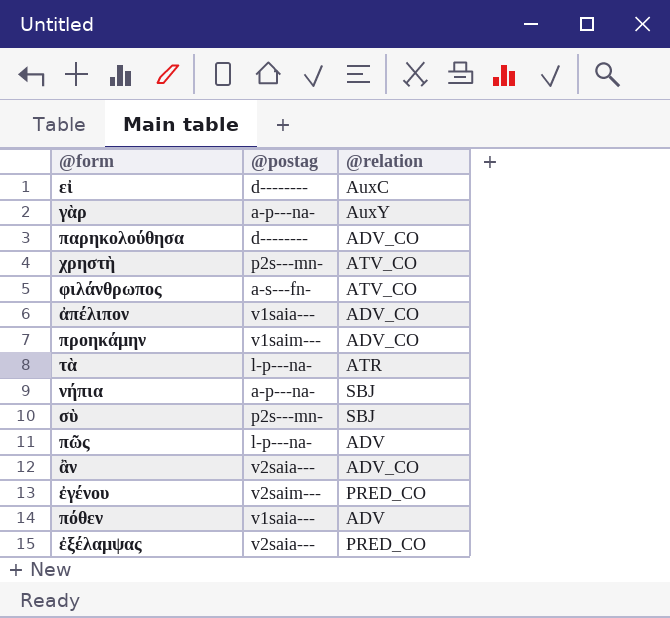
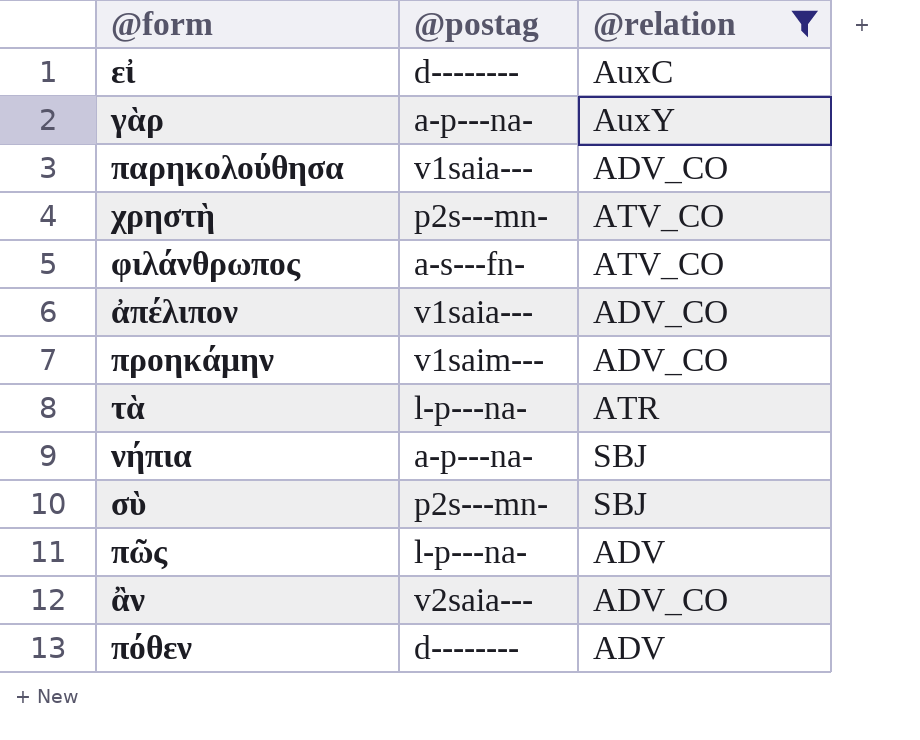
filter: none -> @relation != PRED_CO
παρηκολούθησα | @postag: d-------- -> v1saia---
πόθεν | @postag: v1saia--- -> d--------

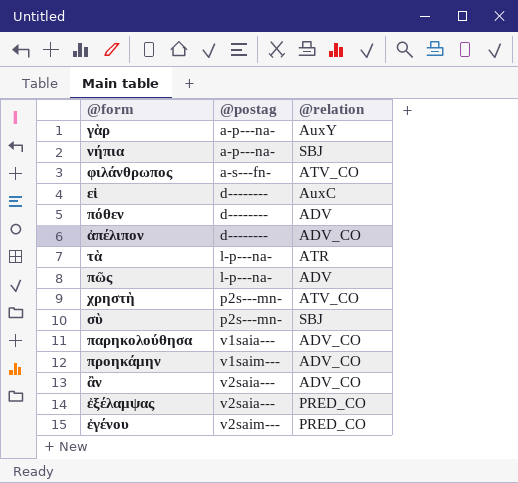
filter: @relation != PRED_CO -> none
row order: none -> @postag ascending
ἀπέλιπον | @postag: v1saia--- -> d--------

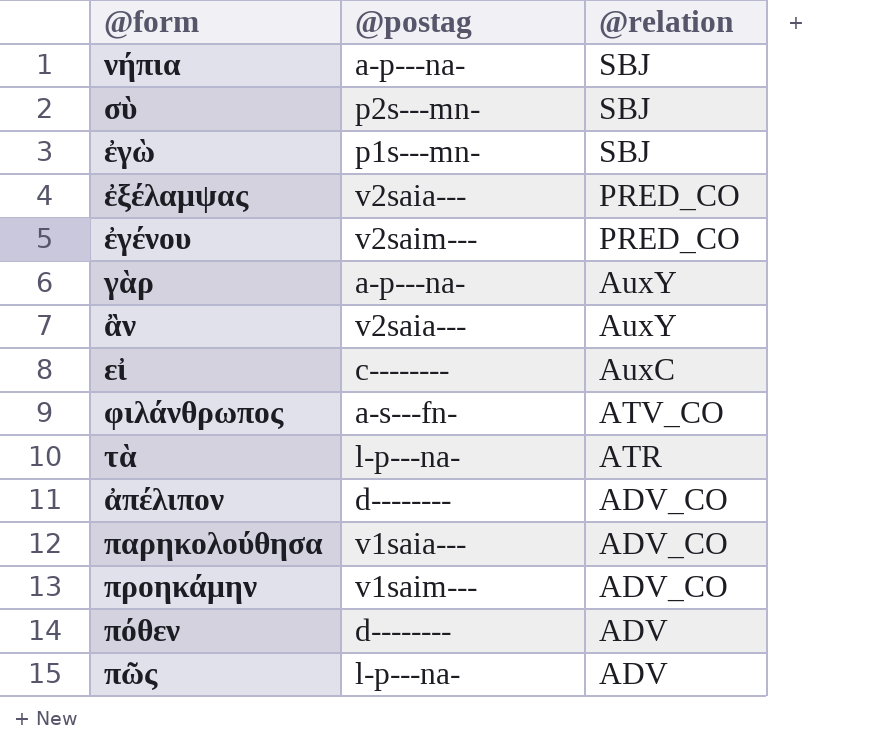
row order: @postag ascending -> @relation descending
row χρηστὴ: p2s---mn- | ATV_CO -> none
row ἐγὼ: none -> p1s---mn- | SBJ
ἂν | @relation: ADV_CO -> AuxY
εἰ | @postag: d-------- -> c--------

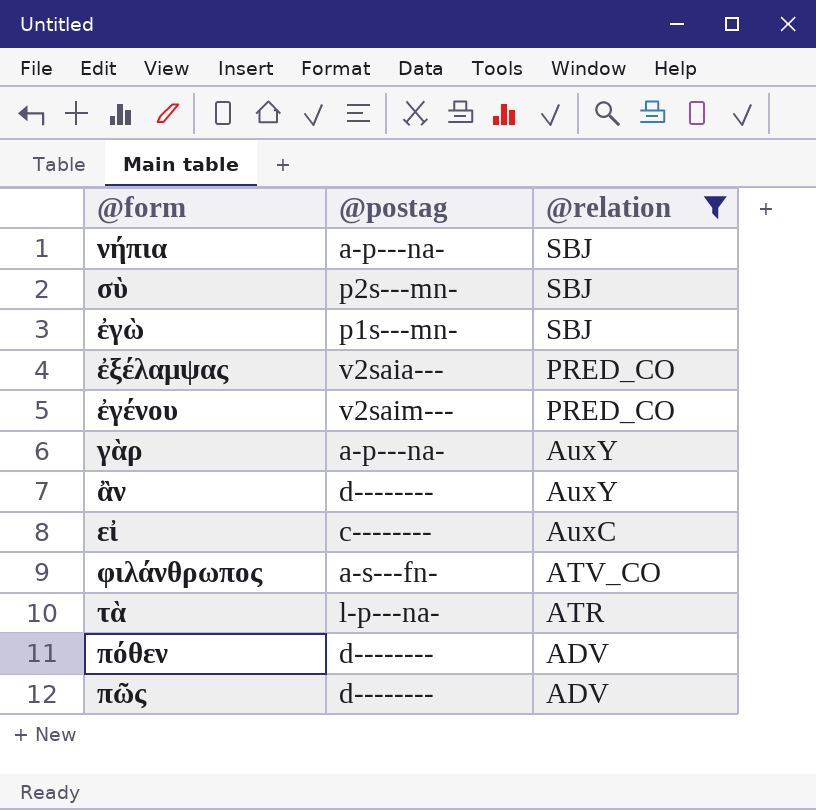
filter: none -> @relation != ADV_CO
ἂν | @postag: v2saia--- -> d--------
πῶς | @postag: l-p---na- -> d--------

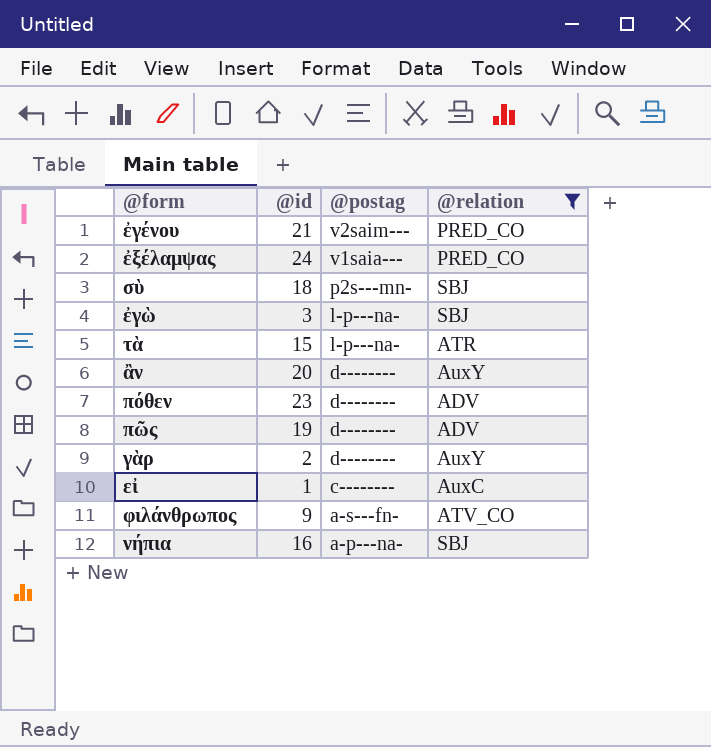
row order: @relation descending -> @postag descending
column @id | position: none -> 2
ἐξέλαμψας | @postag: v2saia--- -> v1saia---
ἐγὼ | @postag: p1s---mn- -> l-p---na-
γὰρ | @postag: a-p---na- -> d--------

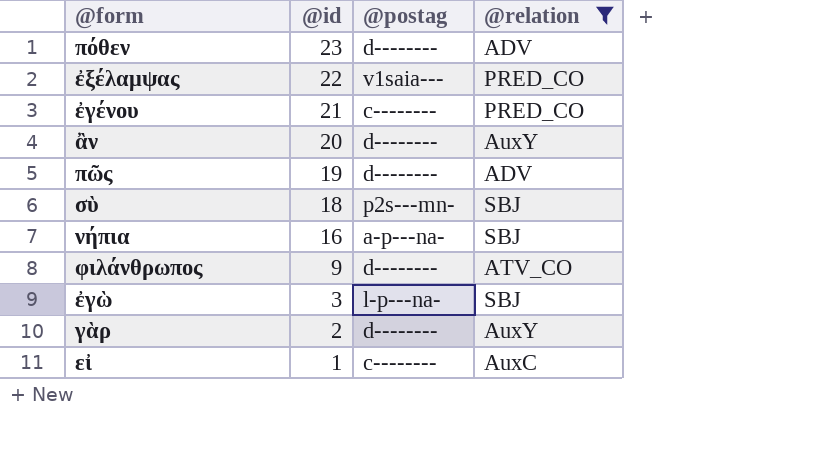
row order: @postag descending -> @id descending
row τὰ: 15 | l-p---na- | ATR -> none
ἐξέλαμψας | @id: 24 -> 22
ἐγένου | @postag: v2saim--- -> c--------
φιλάνθρωπος | @postag: a-s---fn- -> d--------

